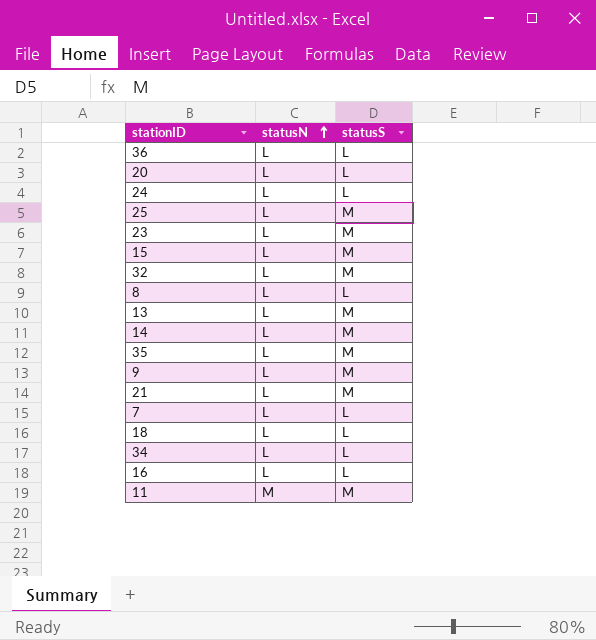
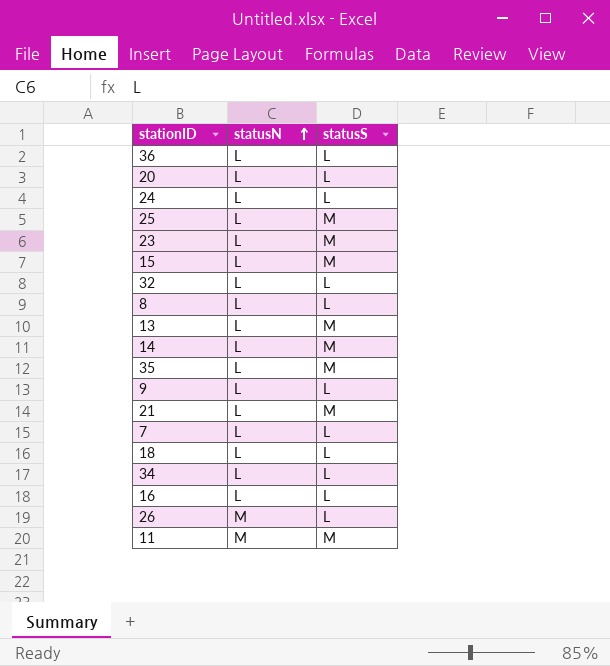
32 | statusS: M -> L
9 | statusS: M -> L
row 26: none -> M | L

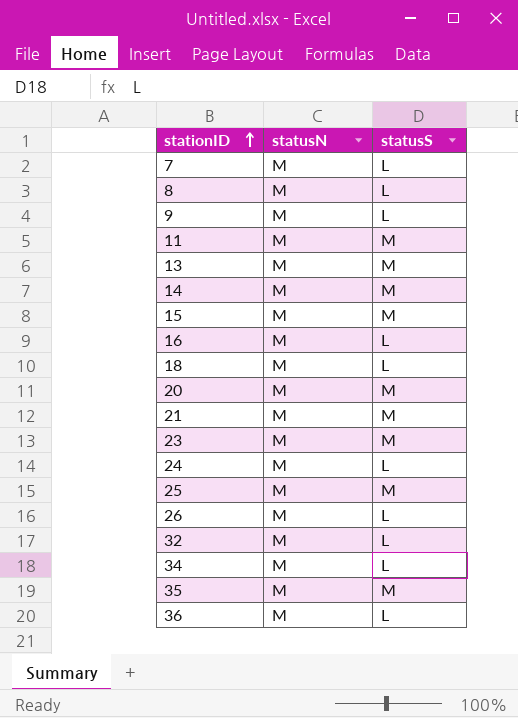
row order: statusN ascending -> stationID ascending
7 | statusN: L -> M
8 | statusN: L -> M
9 | statusN: L -> M
13 | statusN: L -> M
14 | statusN: L -> M
15 | statusN: L -> M
16 | statusN: L -> M
18 | statusN: L -> M
20 | statusN: L -> M
20 | statusS: L -> M
21 | statusN: L -> M
23 | statusN: L -> M
24 | statusN: L -> M
25 | statusN: L -> M
32 | statusN: L -> M
34 | statusN: L -> M
35 | statusN: L -> M
36 | statusN: L -> M

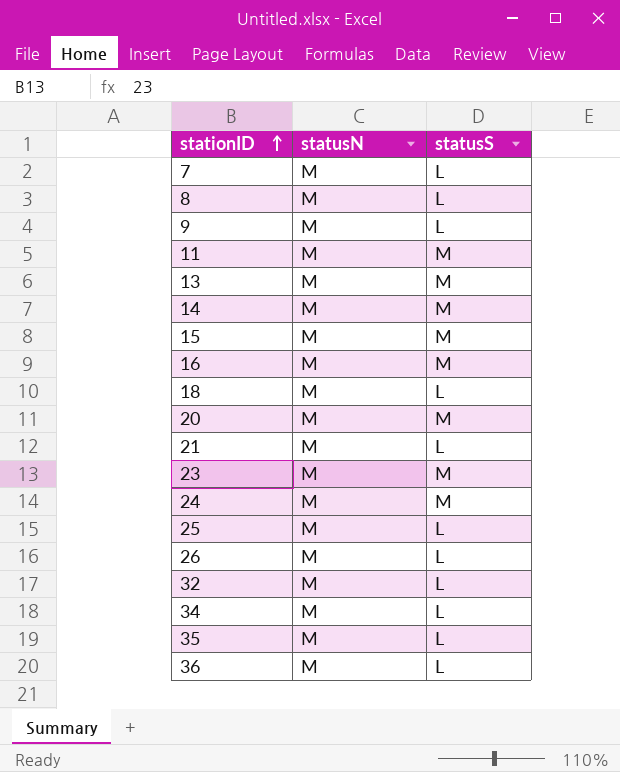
16 | statusS: L -> M
21 | statusS: M -> L
24 | statusS: L -> M
25 | statusS: M -> L
35 | statusS: M -> L

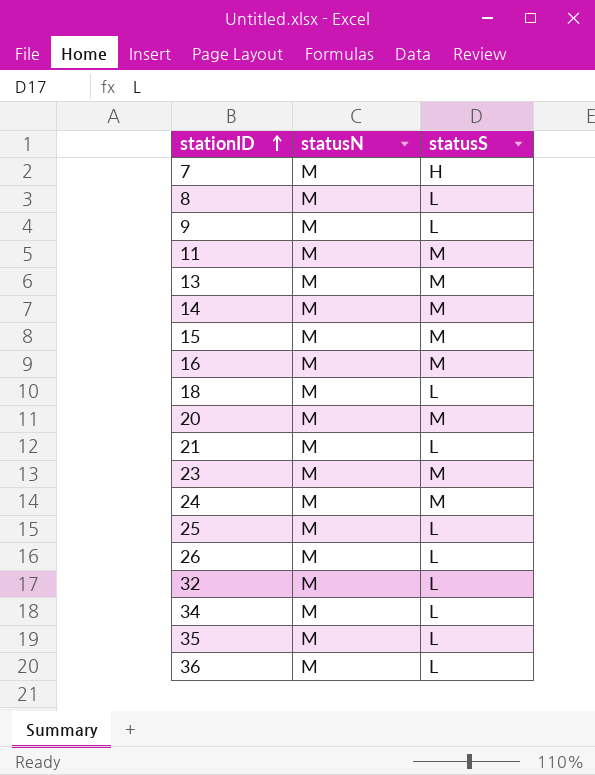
7 | statusS: L -> H

